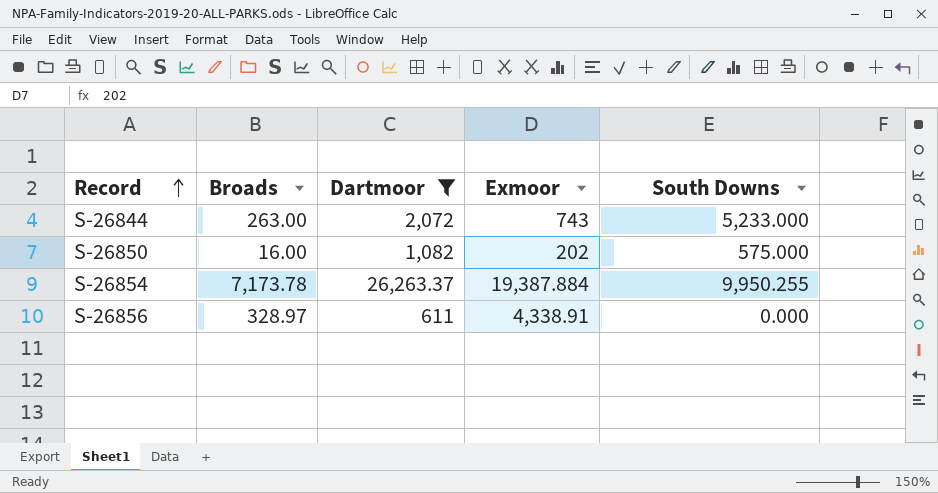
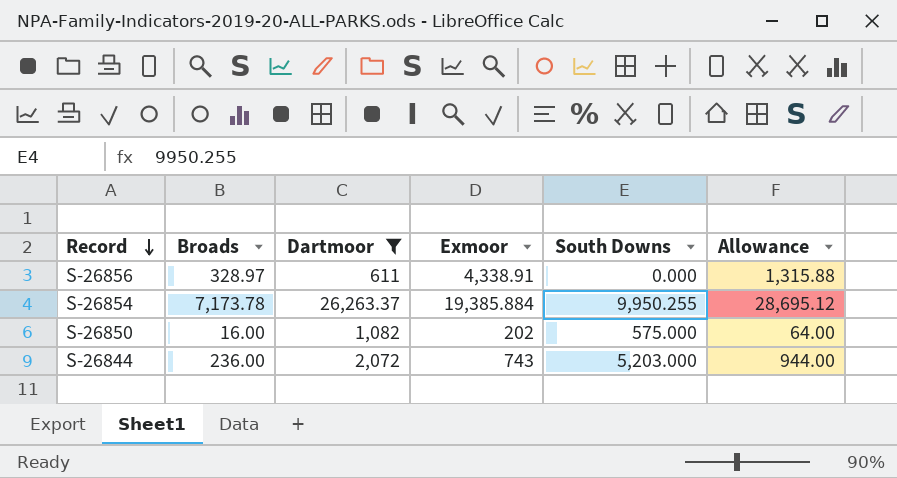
row order: Record ascending -> Record descending
column Allowance | formula: none -> [Broads] * 4
S-26854 | Exmoor: 19,387.884 -> 19,385.884
S-26844 | Broads: 263.00 -> 236.00
S-26844 | South Downs: 5,233.000 -> 5,203.000

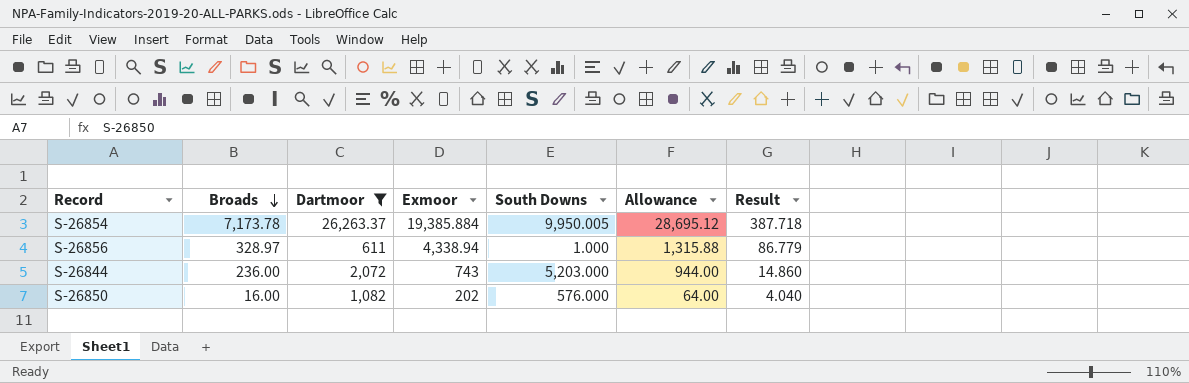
row order: Record descending -> Broads descending
column Result | formula: none -> [Exmoor] * 0.02
S-26854 | South Downs: 9,950.255 -> 9,950.005
S-26856 | Exmoor: 4,338.91 -> 4,338.94
S-26856 | South Downs: 0.000 -> 1.000
S-26850 | South Downs: 575.000 -> 576.000

